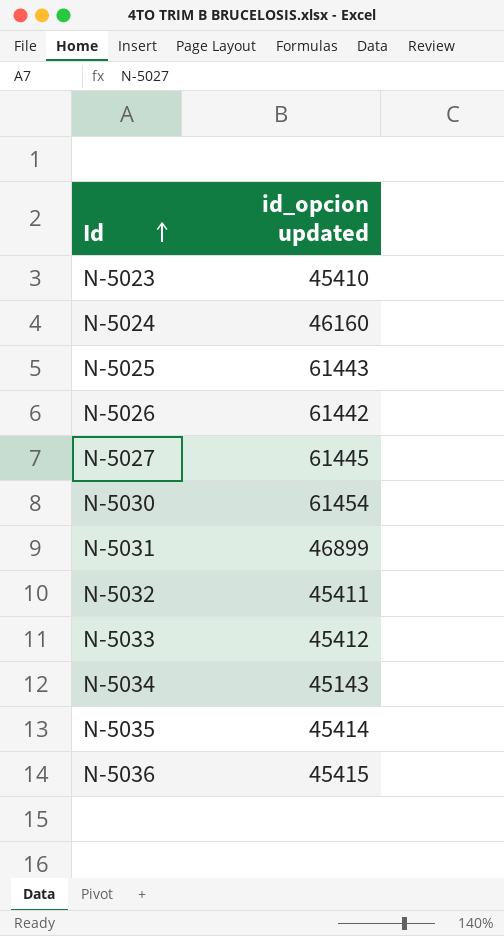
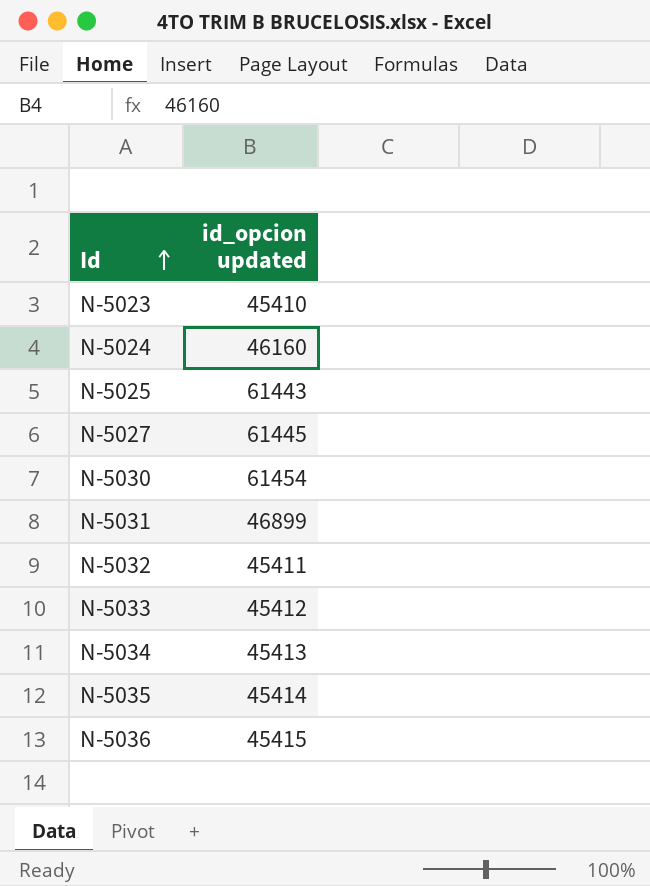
row N-5026: 61442 -> none
N-5034 | id_opcion updated: 45143 -> 45413

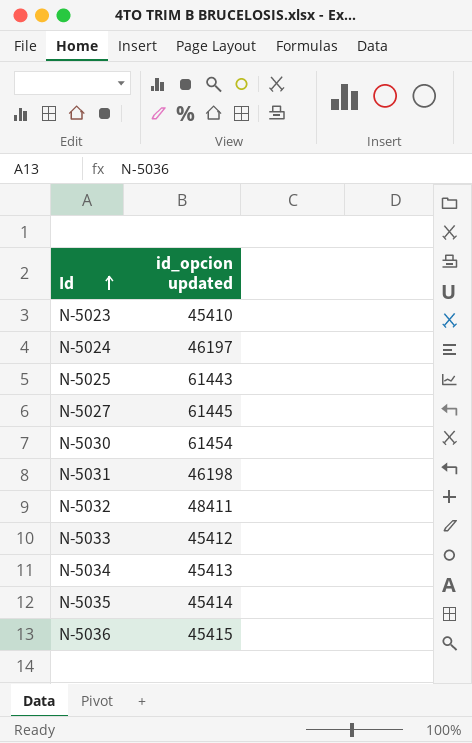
N-5024 | id_opcion updated: 46160 -> 46197
N-5031 | id_opcion updated: 46899 -> 46198
N-5032 | id_opcion updated: 45411 -> 48411

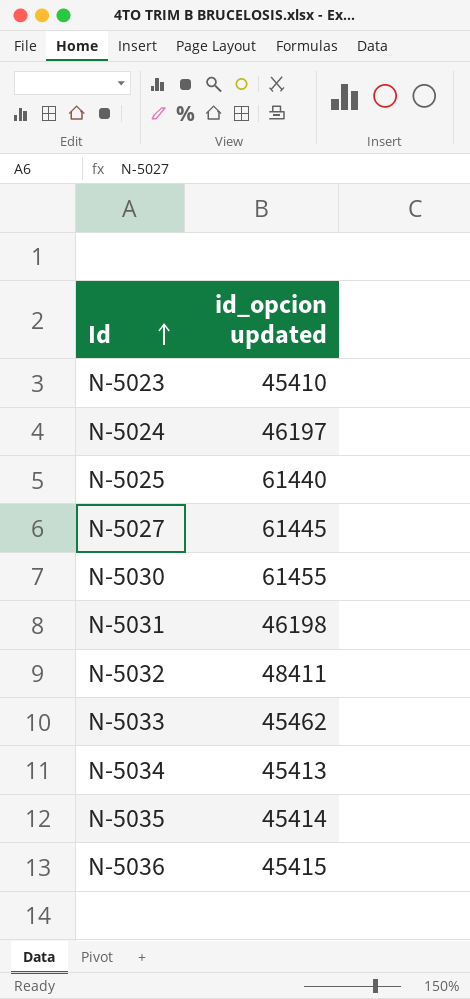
N-5025 | id_opcion updated: 61443 -> 61440
N-5030 | id_opcion updated: 61454 -> 61455
N-5033 | id_opcion updated: 45412 -> 45462

